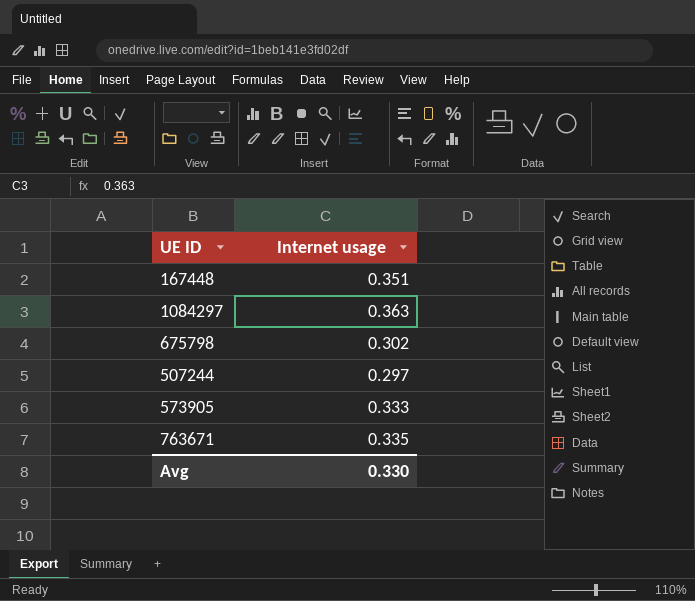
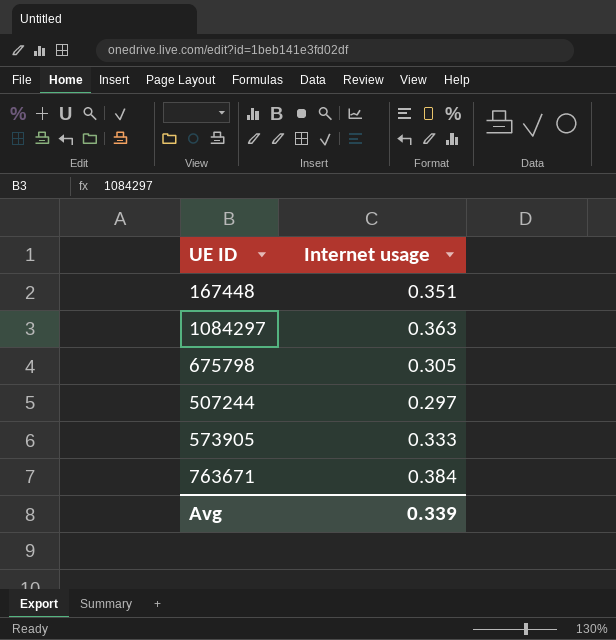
675798 | Internet usage: 0.302 -> 0.305
763671 | Internet usage: 0.335 -> 0.384
Avg | Internet usage: 0.330 -> 0.339

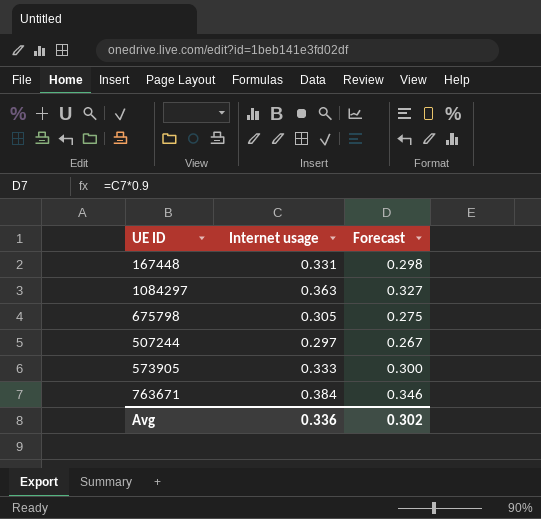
column Forecast | formula: none -> [Internet usage] * 0.9
167448 | Internet usage: 0.351 -> 0.331
Avg | Internet usage: 0.339 -> 0.336

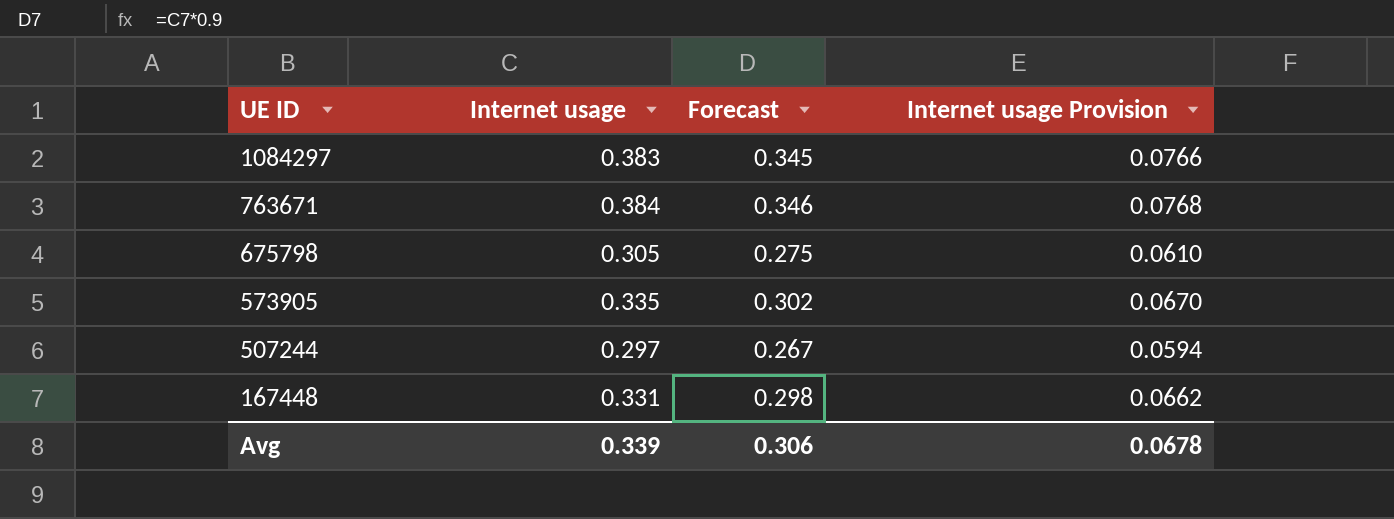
row order: none -> UE ID descending
column Internet usage Provision | formula: none -> [Internet usage] * 0.2
1084297 | Internet usage: 0.363 -> 0.383
1084297 | Forecast: 0.327 -> 0.345
573905 | Internet usage: 0.333 -> 0.335
573905 | Forecast: 0.300 -> 0.302
Avg | Internet usage: 0.336 -> 0.339
Avg | Forecast: 0.302 -> 0.306

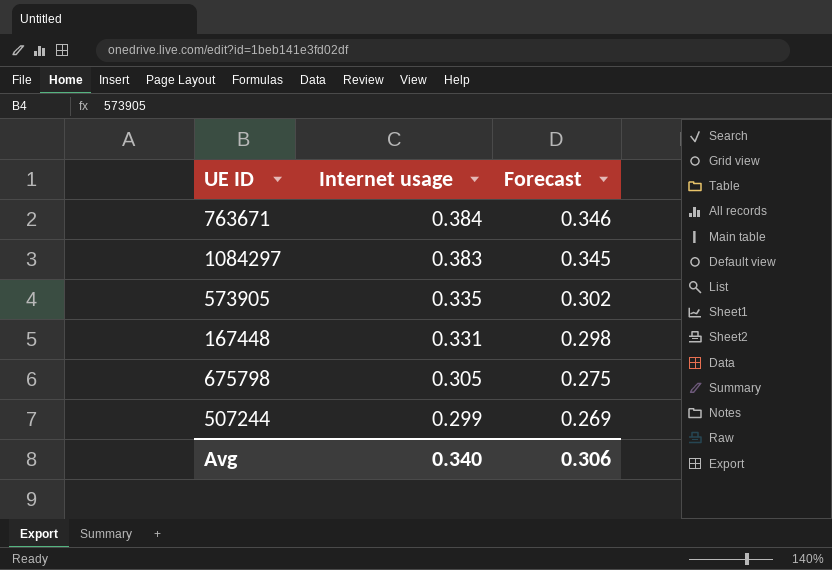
row order: UE ID descending -> Internet usage descending
column Internet usage Provision | formula: [Internet usage] * 0.2 -> none
507244 | Internet usage: 0.297 -> 0.299
507244 | Forecast: 0.267 -> 0.269
Avg | Internet usage: 0.339 -> 0.340

